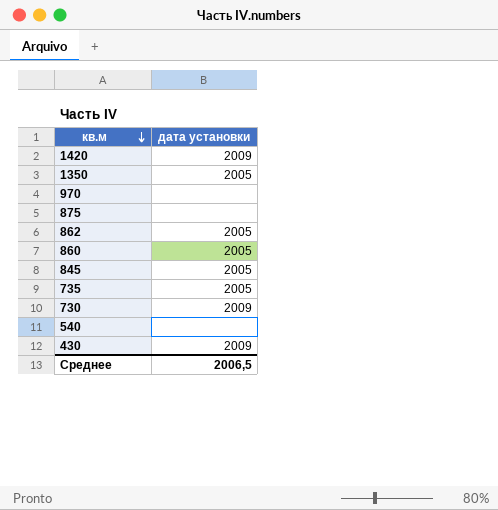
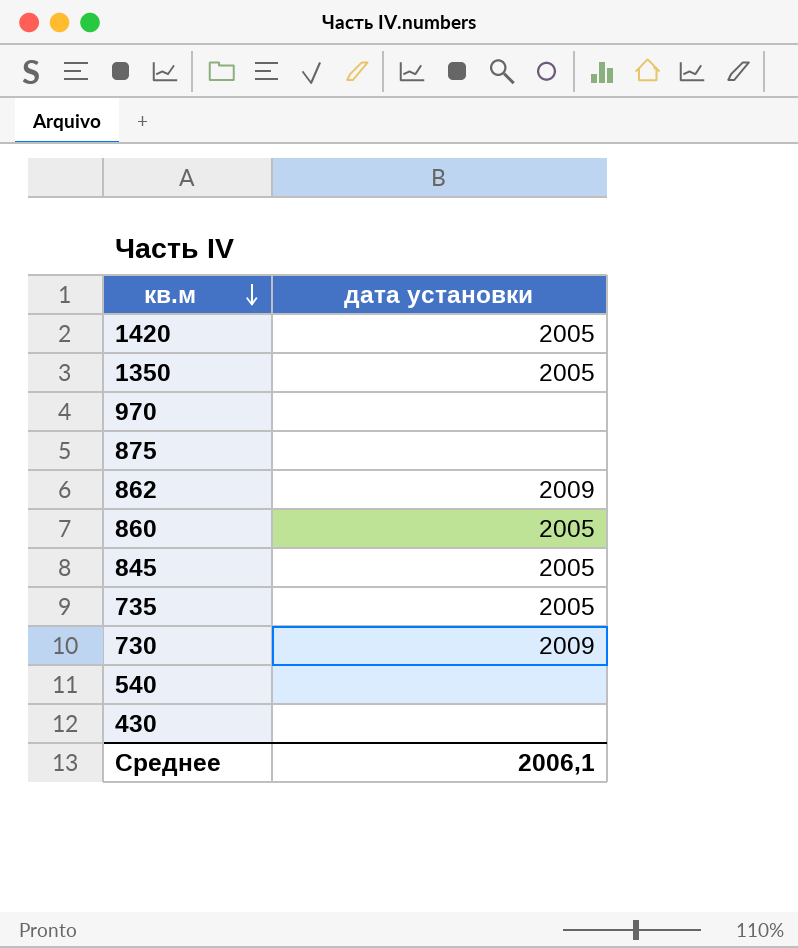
1420 | дата установки: 2009 -> 2005
862 | дата установки: 2005 -> 2009
430 | дата установки: 2009 -> none
Среднее | дата установки: 2006,5 -> 2006,1

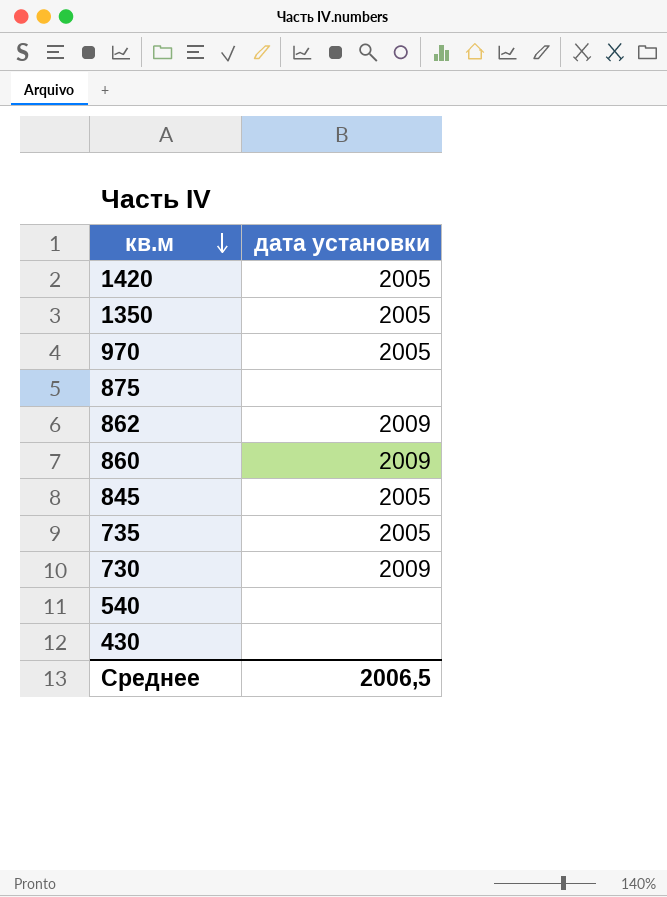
970 | дата установки: none -> 2005
860 | дата установки: 2005 -> 2009
Среднее | дата установки: 2006,1 -> 2006,5

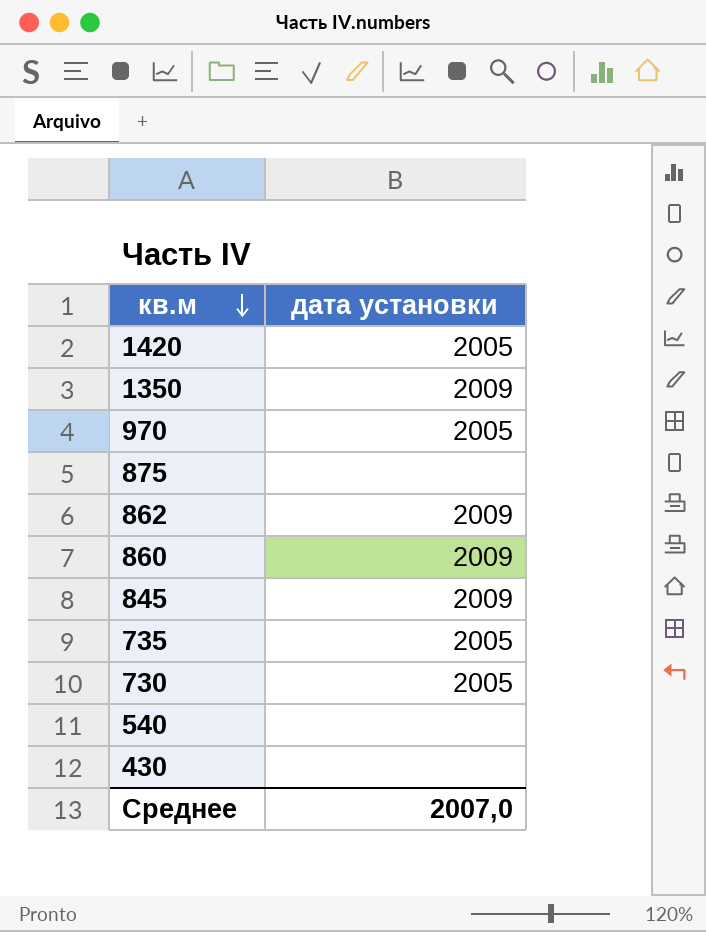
1350 | дата установки: 2005 -> 2009
845 | дата установки: 2005 -> 2009
730 | дата установки: 2009 -> 2005
Среднее | дата установки: 2006,5 -> 2007,0

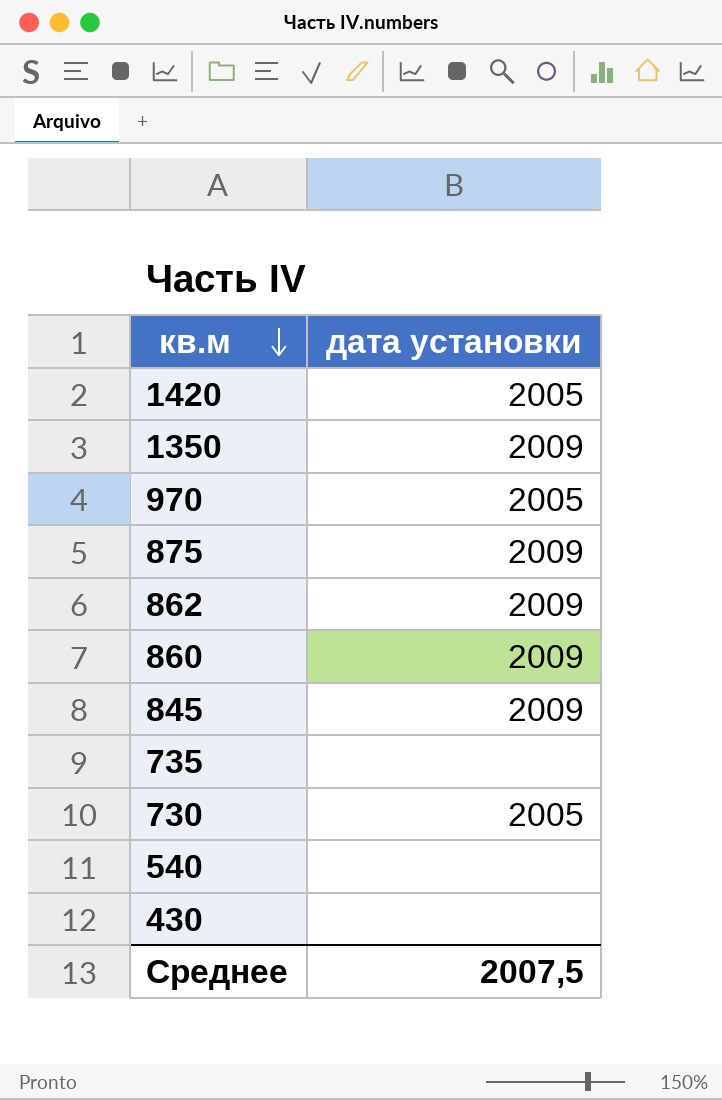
875 | дата установки: none -> 2009
735 | дата установки: 2005 -> none
Среднее | дата установки: 2007,0 -> 2007,5

